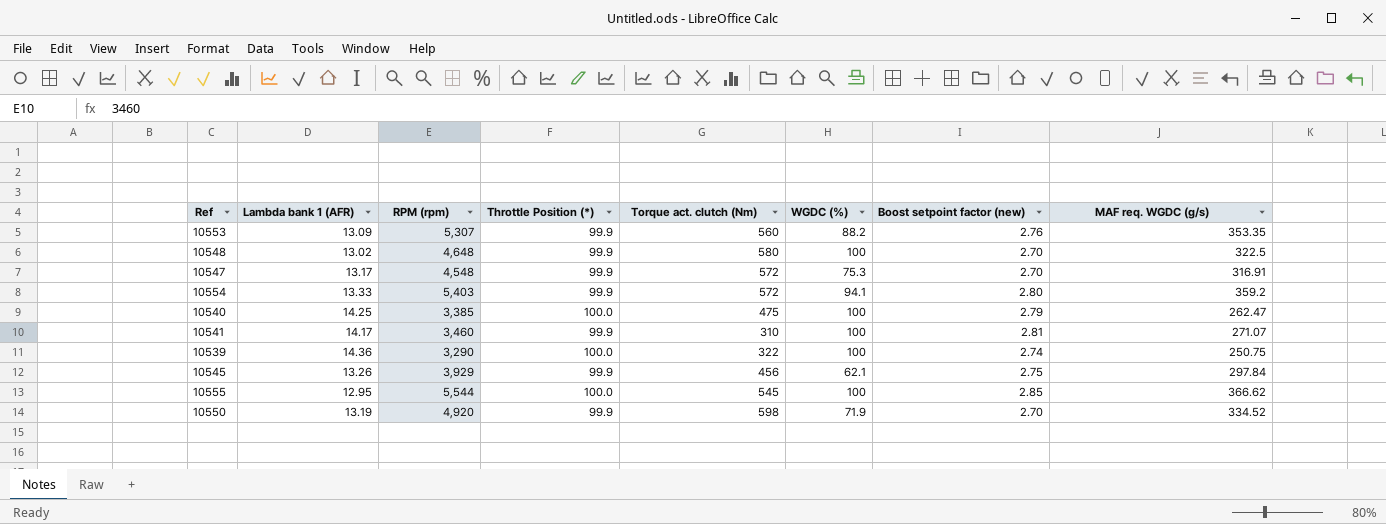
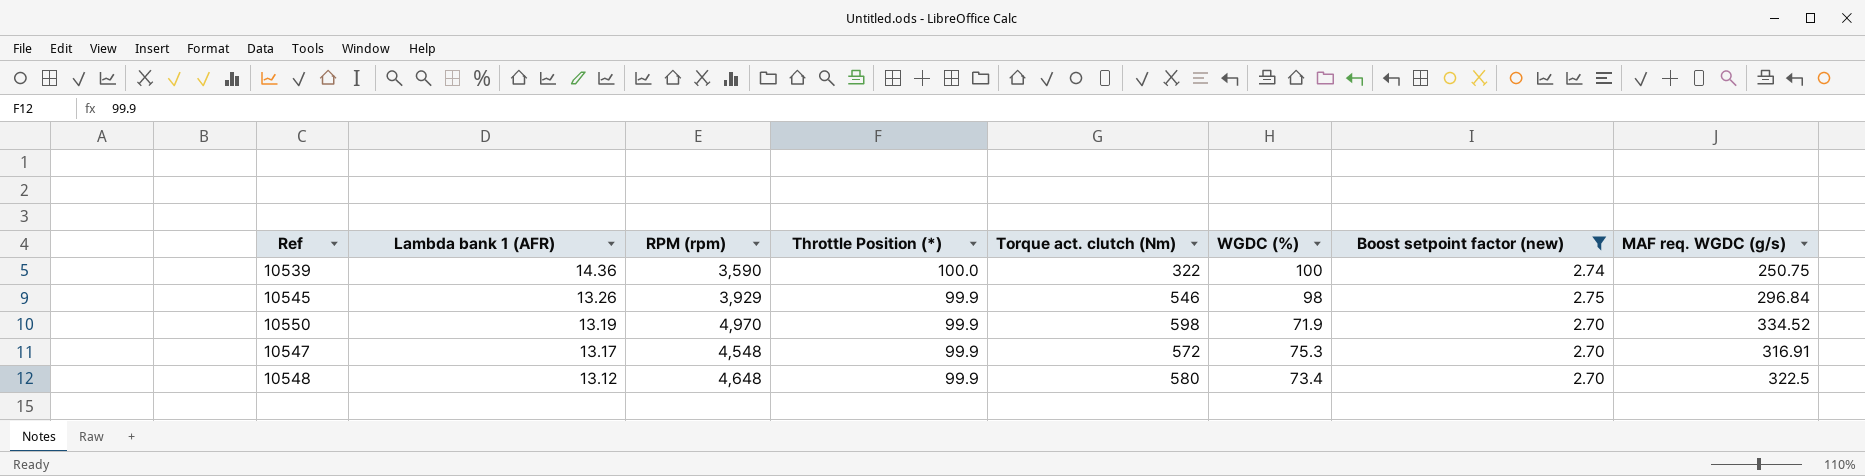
filter: none -> Boost setpoint factor (new) <= 2.75
row order: none -> Lambda bank 1 (AFR) descending
10539 | RPM (rpm): 3,290 -> 3,590
10545 | Torque act. clutch (Nm): 456 -> 546
10545 | WGDC (%): 62.1 -> 98
10545 | MAF req. WGDC (g/s): 297.84 -> 296.84
10550 | RPM (rpm): 4,920 -> 4,970
10548 | Lambda bank 1 (AFR): 13.02 -> 13.12
10548 | WGDC (%): 100 -> 73.4

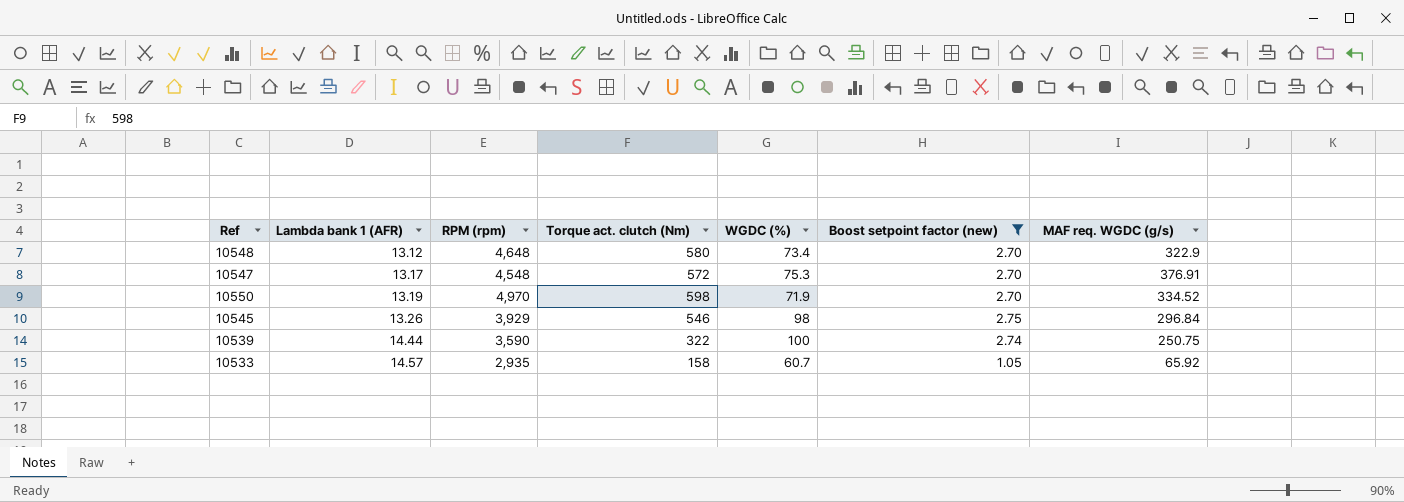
row order: Lambda bank 1 (AFR) descending -> Lambda bank 1 (AFR) ascending
column Throttle Position (*) | position: 4 -> none
10548 | MAF req. WGDC (g/s): 322.5 -> 322.9
10547 | MAF req. WGDC (g/s): 316.91 -> 376.91
10539 | Lambda bank 1 (AFR): 14.36 -> 14.44
row 10533: none -> 14.57 | 2,935 | 158 | 60.7 | 1.05 | 65.92

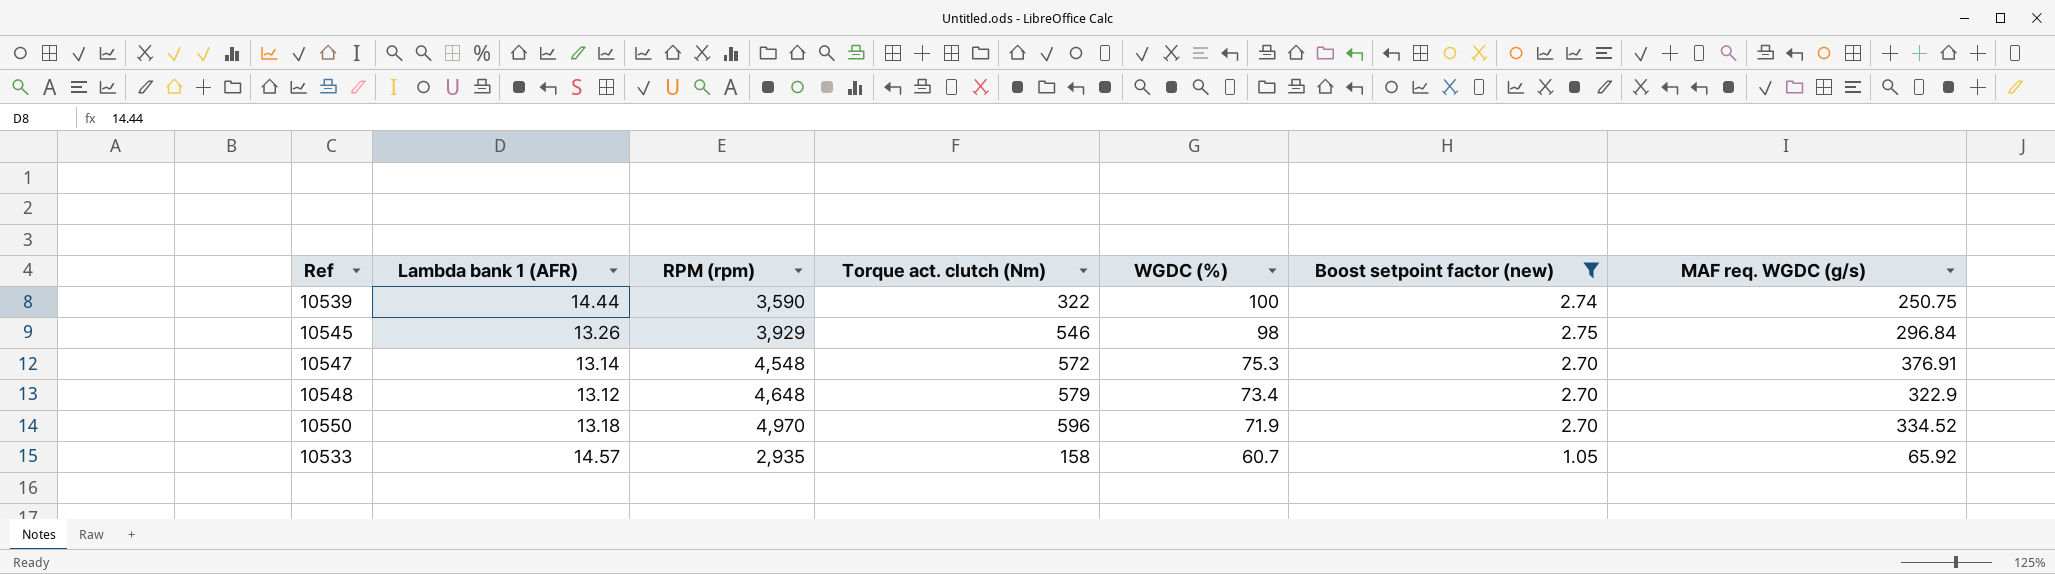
row order: Lambda bank 1 (AFR) ascending -> WGDC (%) descending
10547 | Lambda bank 1 (AFR): 13.17 -> 13.14
10548 | Torque act. clutch (Nm): 580 -> 579
10550 | Lambda bank 1 (AFR): 13.19 -> 13.18
10550 | Torque act. clutch (Nm): 598 -> 596

